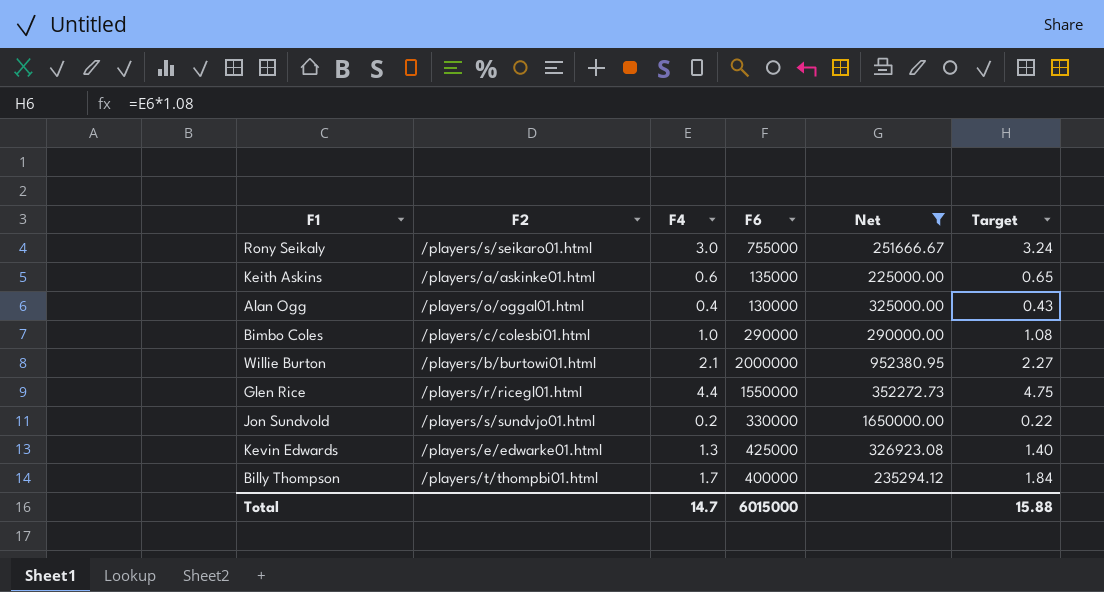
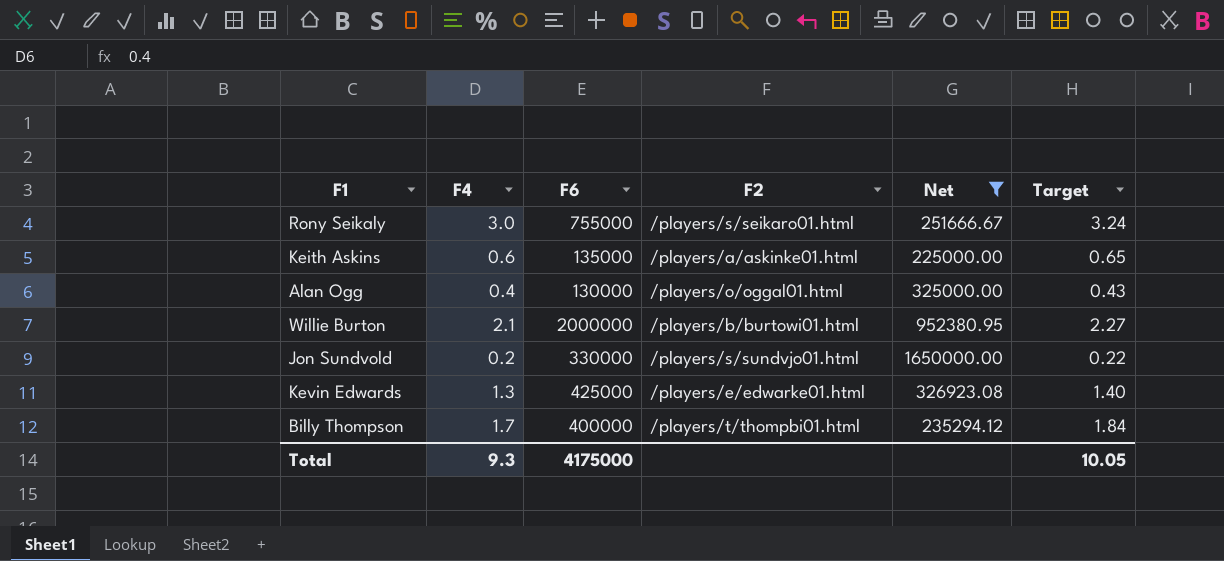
column F2 | position: 2 -> 4
row Bimbo Coles: /players/c/colesbi01.html | 1.0 | 290000 | 290000.00 | 1.08 -> none
row Glen Rice: /players/r/ricegl01.html | 4.4 | 1550000 | 352272.73 | 4.75 -> none
Total | F4: 14.7 -> 9.3
Total | F6: 6015000 -> 4175000
Total | Target: 15.88 -> 10.05

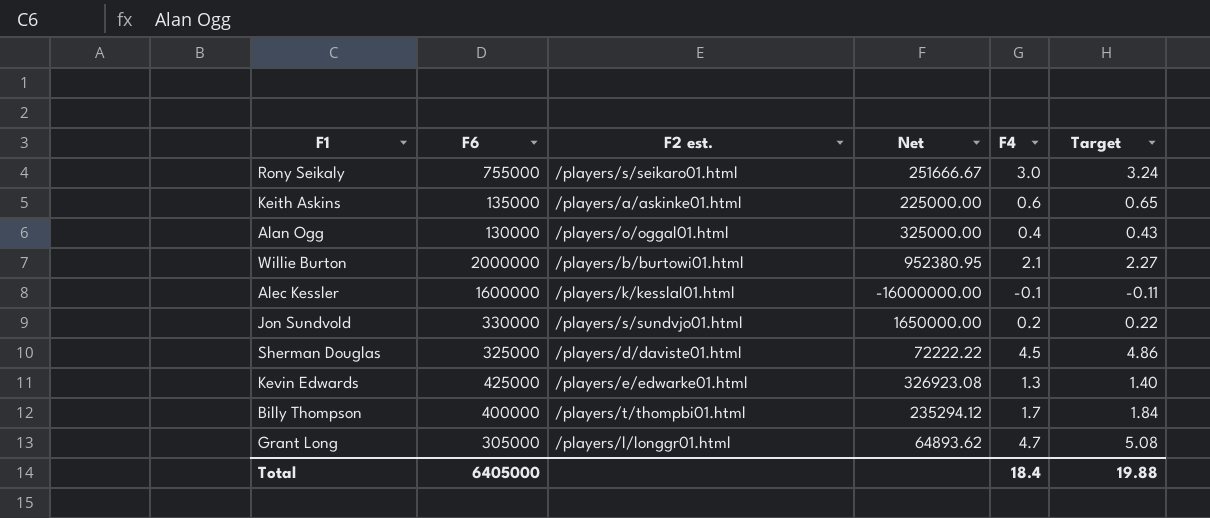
filter: Net >= 225000.00 -> none
column name: F2 -> F2 est.
column F4 | position: 2 -> 5
Total | F6: 4175000 -> 6405000
Total | F4: 9.3 -> 18.4
Total | Target: 10.05 -> 19.88

